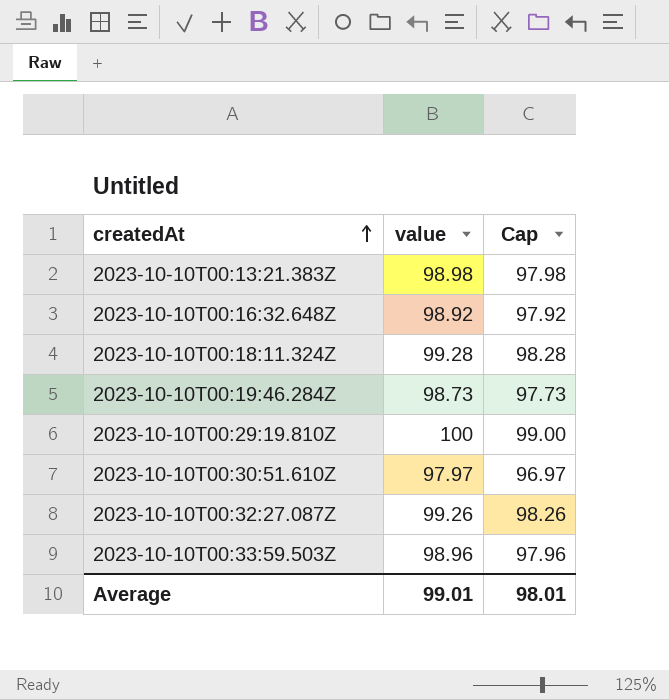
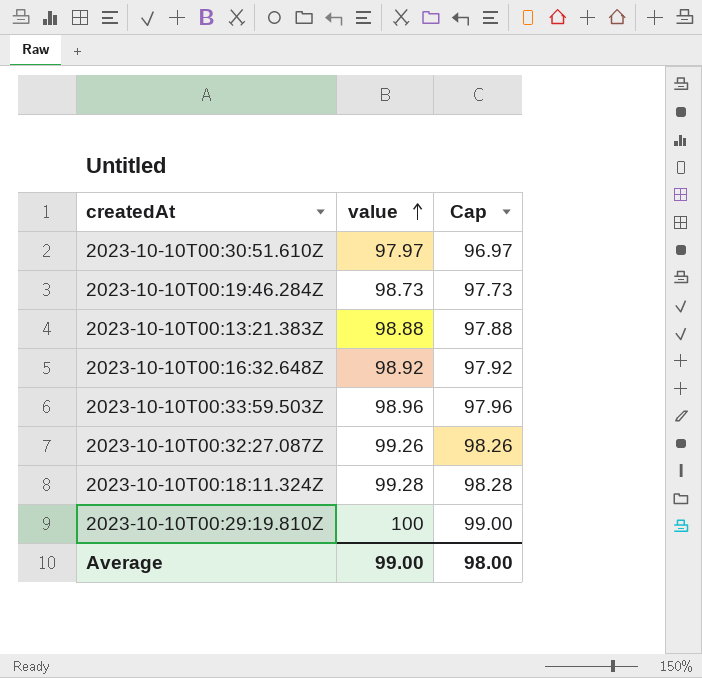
row order: createdAt ascending -> value ascending
2023-10-10T00:13:21.383Z | value: 98.98 -> 98.88
2023-10-10T00:13:21.383Z | Cap: 97.98 -> 97.88
Average | value: 99.01 -> 99.00
Average | Cap: 98.01 -> 98.00

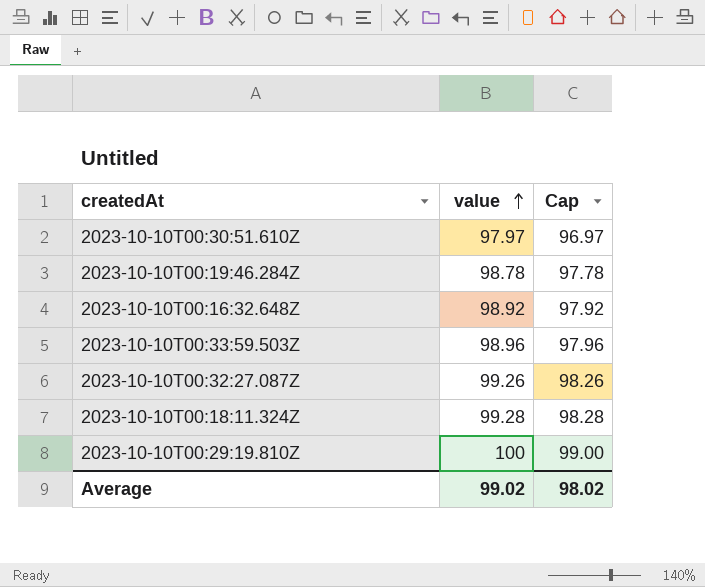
row 2023-10-10T00:13:21.383Z: 98.88 | 97.88 -> none
2023-10-10T00:19:46.284Z | value: 98.73 -> 98.78
2023-10-10T00:19:46.284Z | Cap: 97.73 -> 97.78
Average | value: 99.00 -> 99.02
Average | Cap: 98.00 -> 98.02

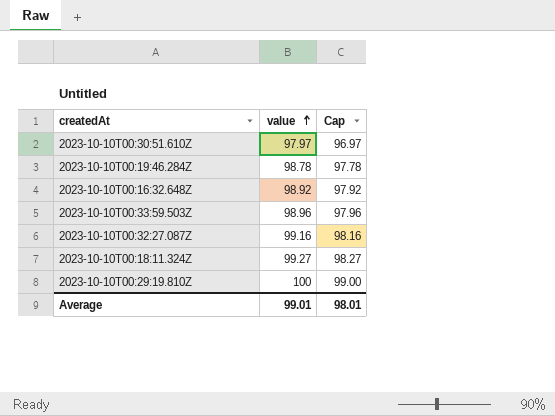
2023-10-10T00:32:27.087Z | value: 99.26 -> 99.16
2023-10-10T00:32:27.087Z | Cap: 98.26 -> 98.16
2023-10-10T00:18:11.324Z | value: 99.28 -> 99.27
2023-10-10T00:18:11.324Z | Cap: 98.28 -> 98.27
Average | value: 99.02 -> 99.01
Average | Cap: 98.02 -> 98.01

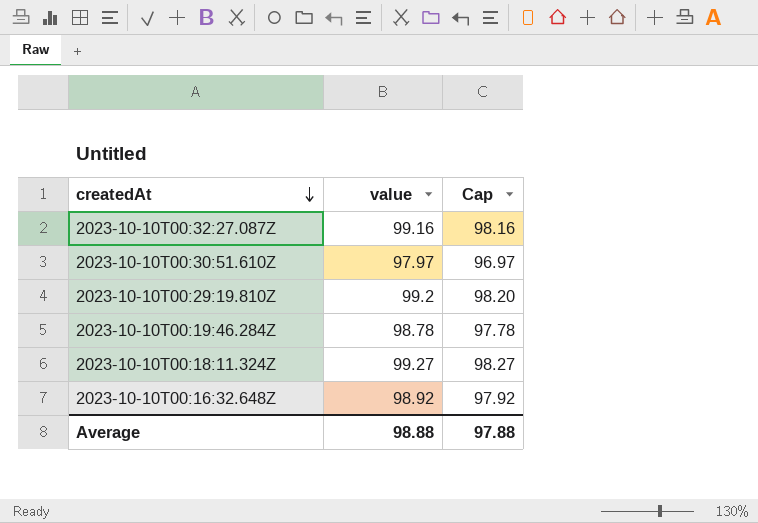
row order: value ascending -> createdAt descending
row 2023-10-10T00:33:59.503Z: 98.96 | 97.96 -> none
2023-10-10T00:29:19.810Z | value: 100 -> 99.2
2023-10-10T00:29:19.810Z | Cap: 99.00 -> 98.20
Average | value: 99.01 -> 98.88
Average | Cap: 98.01 -> 97.88

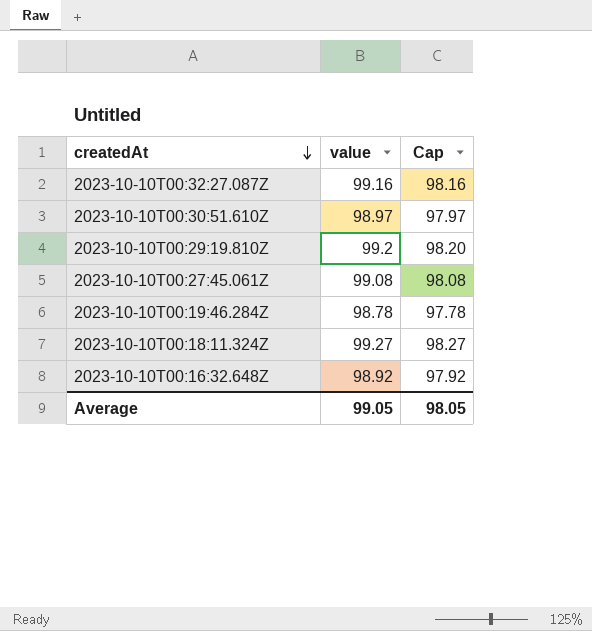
2023-10-10T00:30:51.610Z | value: 97.97 -> 98.97
2023-10-10T00:30:51.610Z | Cap: 96.97 -> 97.97
row 2023-10-10T00:27:45.061Z: none -> 99.08 | 98.08
Average | value: 98.88 -> 99.05
Average | Cap: 97.88 -> 98.05

